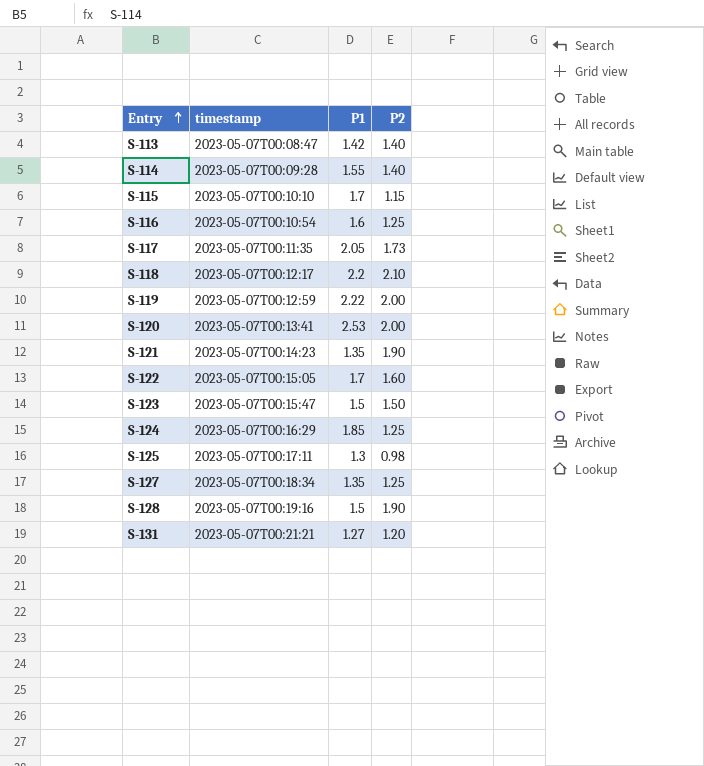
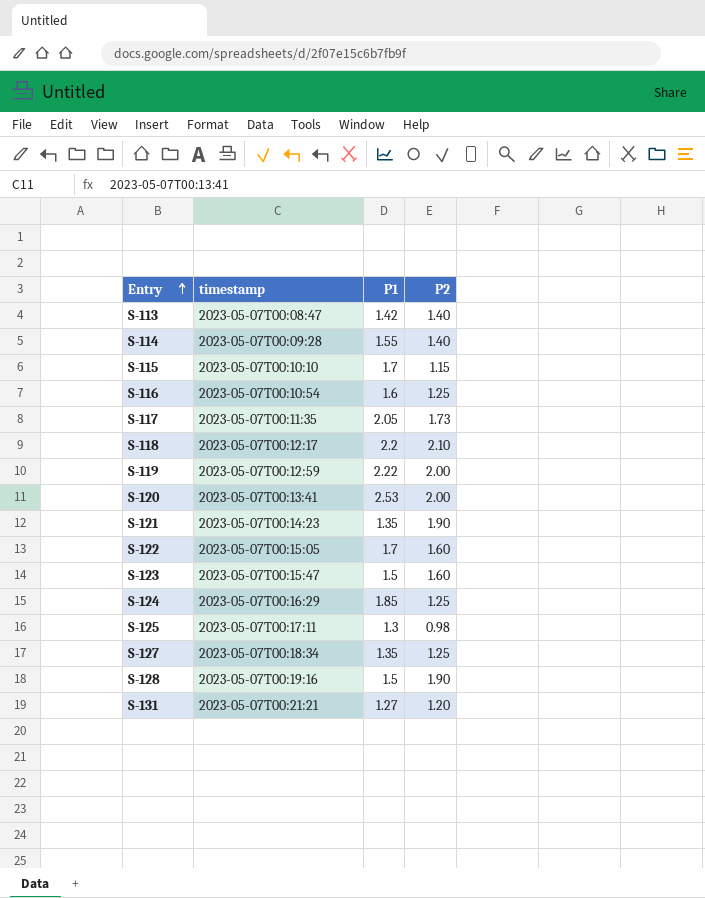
S-123 | P2: 1.50 -> 1.60

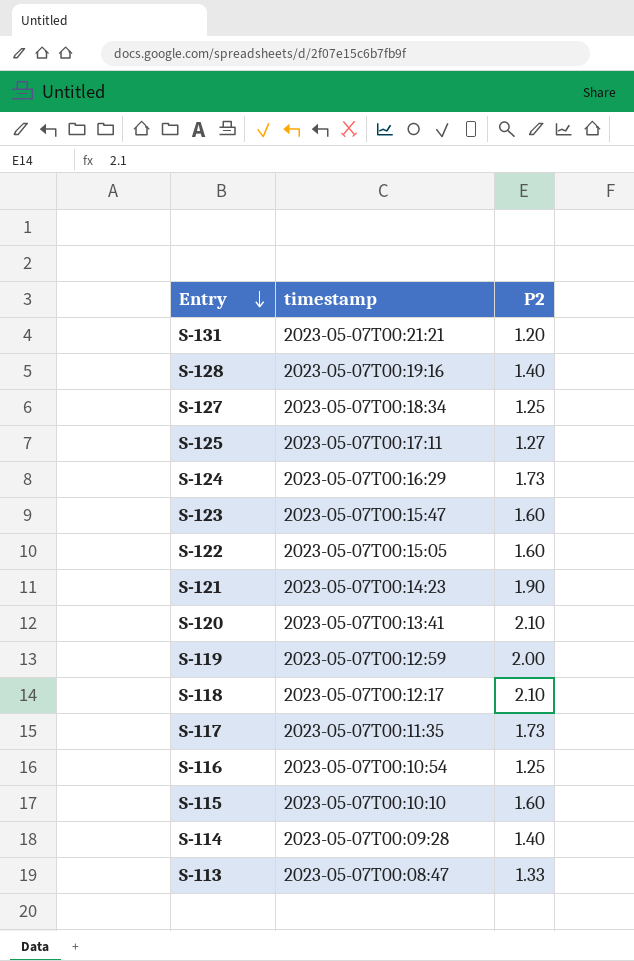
row order: Entry ascending -> Entry descending
column P1 | position: 3 -> none
S-128 | P2: 1.90 -> 1.40
S-125 | P2: 0.98 -> 1.27
S-124 | P2: 1.25 -> 1.73
S-120 | P2: 2.00 -> 2.10
S-115 | P2: 1.15 -> 1.60
S-113 | P2: 1.40 -> 1.33

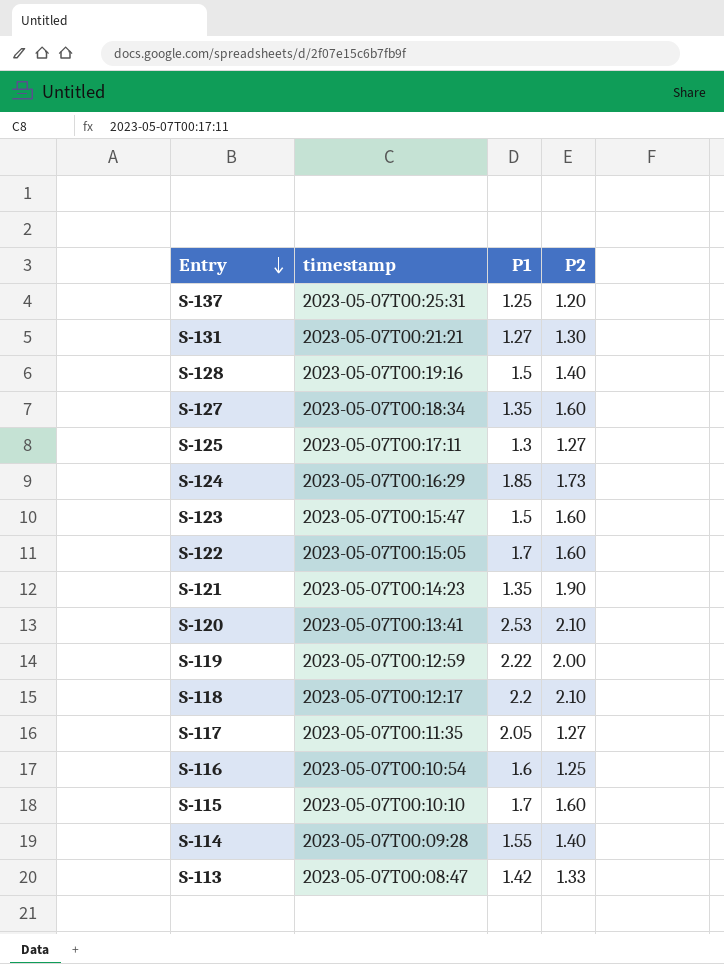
column P1 | position: none -> 3
row S-137: none -> 2023-05-07T00:25:31 | 1.25 | 1.20
S-131 | P2: 1.20 -> 1.30
S-127 | P2: 1.25 -> 1.60
S-117 | P2: 1.73 -> 1.27

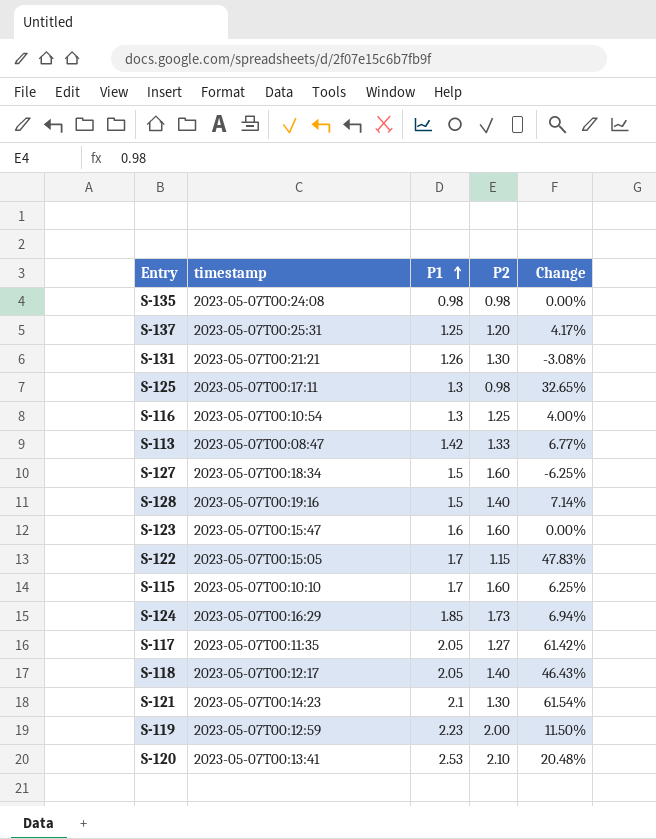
row order: Entry descending -> P1 ascending
column Change | formula: none -> ([P1] - [P2]) / [P2]
row S-114: 2023-05-07T00:09:28 | 1.55 | 1.40 -> none
row S-135: none -> 2023-05-07T00:24:08 | 0.98 | 0.98 | 0.00%
S-131 | P1: 1.27 -> 1.26
S-125 | P2: 1.27 -> 0.98
S-116 | P1: 1.6 -> 1.3
S-127 | P1: 1.35 -> 1.5
S-123 | P1: 1.5 -> 1.6
S-122 | P2: 1.60 -> 1.15
S-118 | P1: 2.2 -> 2.05
S-118 | P2: 2.10 -> 1.40
S-121 | P1: 1.35 -> 2.1
S-121 | P2: 1.90 -> 1.30
S-119 | P1: 2.22 -> 2.23

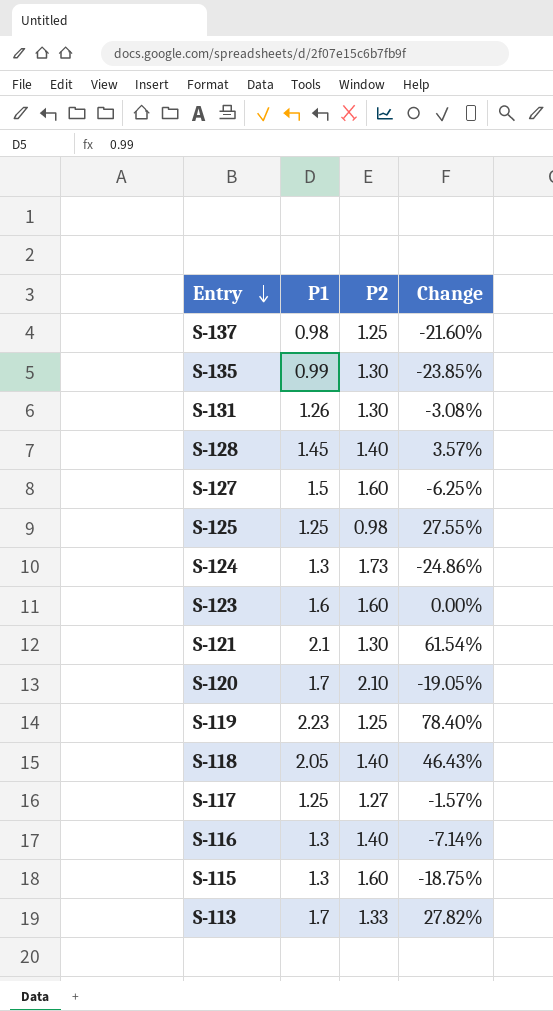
row order: P1 ascending -> Entry descending
column timestamp | position: 2 -> none
row S-122: 2023-05-07T00:15:05 | 1.7 | 1.15 | 47.83% -> none
S-137 | P1: 1.25 -> 0.98
S-137 | P2: 1.20 -> 1.25
S-137 | Change: 4.17% -> -21.60%
S-135 | P1: 0.98 -> 0.99
S-135 | P2: 0.98 -> 1.30
S-135 | Change: 0.00% -> -23.85%
S-128 | P1: 1.5 -> 1.45
S-128 | Change: 7.14% -> 3.57%
S-125 | P1: 1.3 -> 1.25
S-125 | Change: 32.65% -> 27.55%
S-124 | P1: 1.85 -> 1.3
S-124 | Change: 6.94% -> -24.86%
S-120 | P1: 2.53 -> 1.7
S-120 | Change: 20.48% -> -19.05%
S-119 | P2: 2.00 -> 1.25
S-119 | Change: 11.50% -> 78.40%
S-117 | P1: 2.05 -> 1.25
S-117 | Change: 61.42% -> -1.57%
S-116 | P2: 1.25 -> 1.40
S-116 | Change: 4.00% -> -7.14%
S-115 | P1: 1.7 -> 1.3
S-115 | Change: 6.25% -> -18.75%
S-113 | P1: 1.42 -> 1.7
S-113 | Change: 6.77% -> 27.82%

